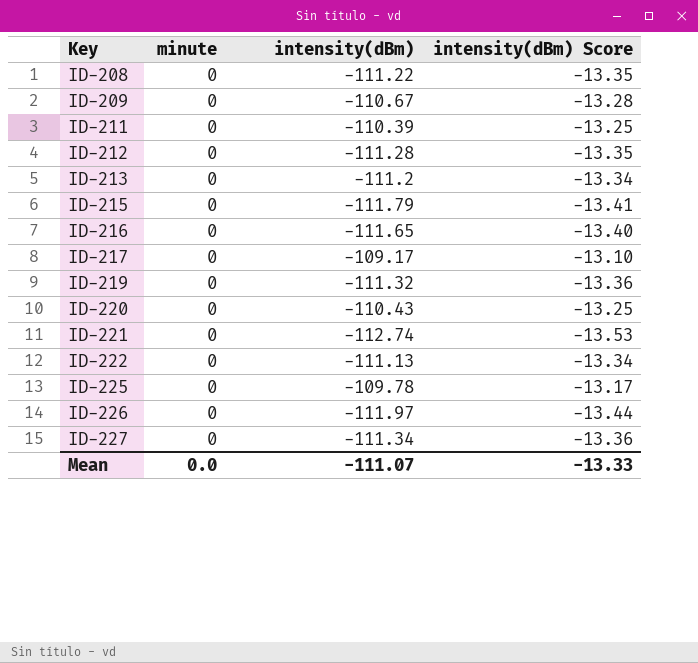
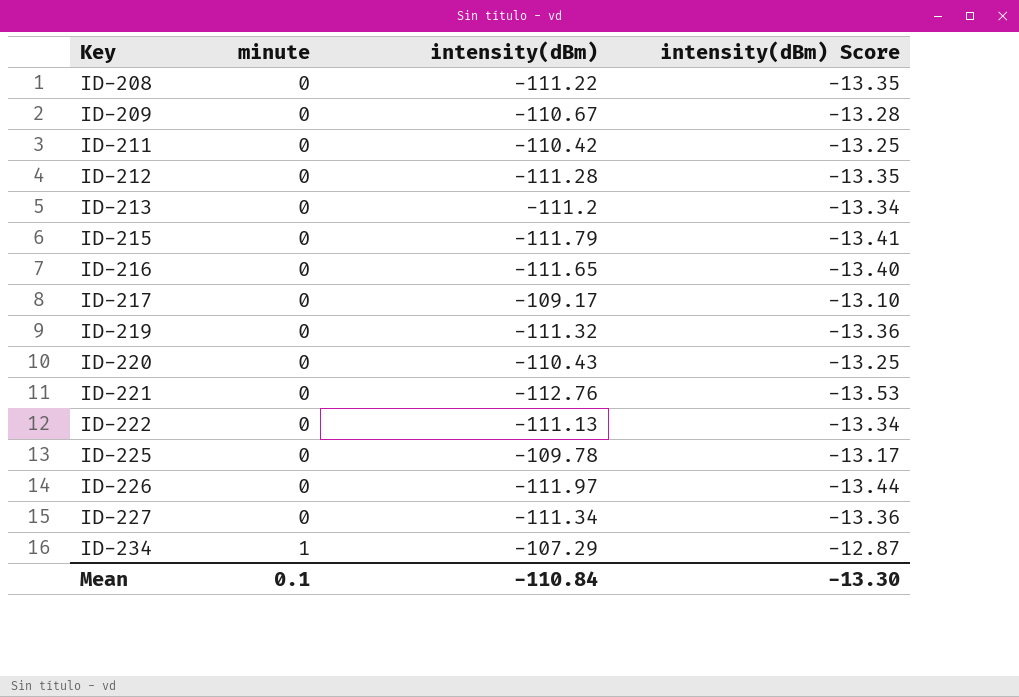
ID-211 | intensity(dBm): -110.39 -> -110.42
ID-221 | intensity(dBm): -112.74 -> -112.76
row ID-234: none -> 1 | -107.29 | -12.87
Mean | minute: 0.0 -> 0.1
Mean | intensity(dBm): -111.07 -> -110.84
Mean | intensity(dBm) Score: -13.33 -> -13.30

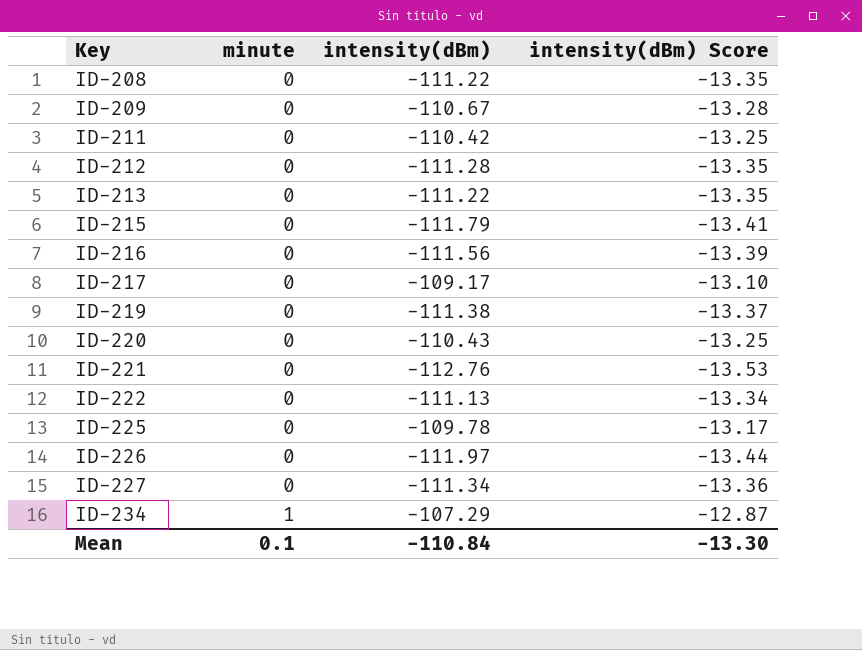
ID-213 | intensity(dBm): -111.2 -> -111.22
ID-213 | intensity(dBm) Score: -13.34 -> -13.35
ID-216 | intensity(dBm): -111.65 -> -111.56
ID-216 | intensity(dBm) Score: -13.40 -> -13.39
ID-219 | intensity(dBm): -111.32 -> -111.38
ID-219 | intensity(dBm) Score: -13.36 -> -13.37

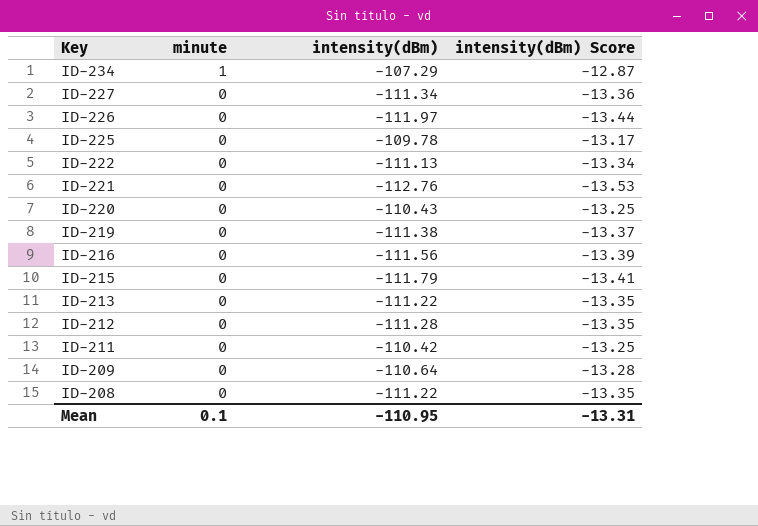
row order: Key ascending -> Key descending
row ID-217: 0 | -109.17 | -13.10 -> none
ID-209 | intensity(dBm): -110.67 -> -110.64
Mean | intensity(dBm): -110.84 -> -110.95
Mean | intensity(dBm) Score: -13.30 -> -13.31

